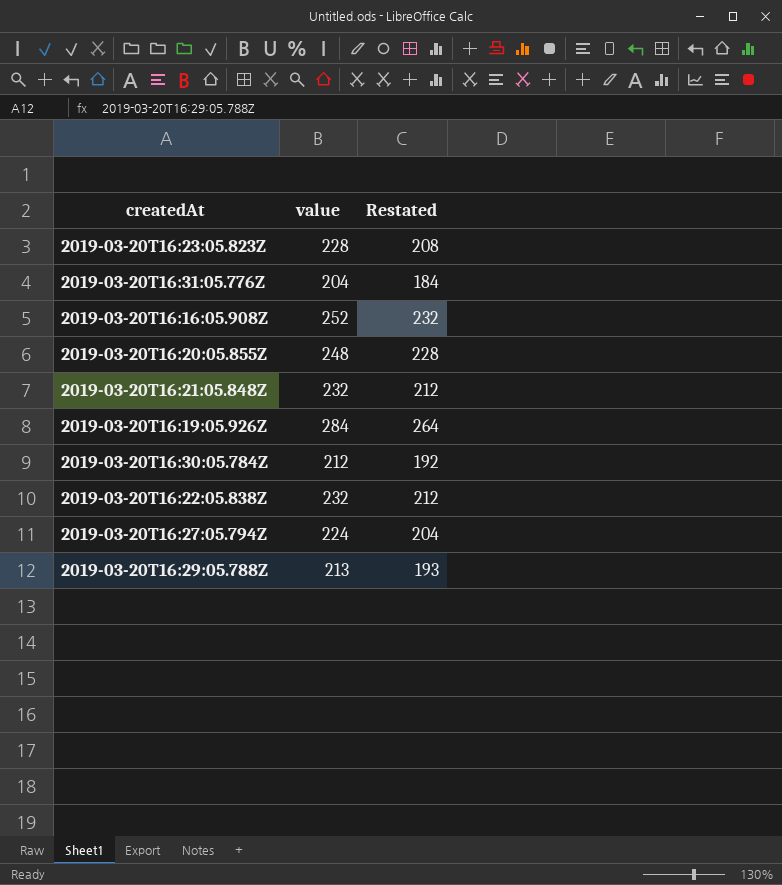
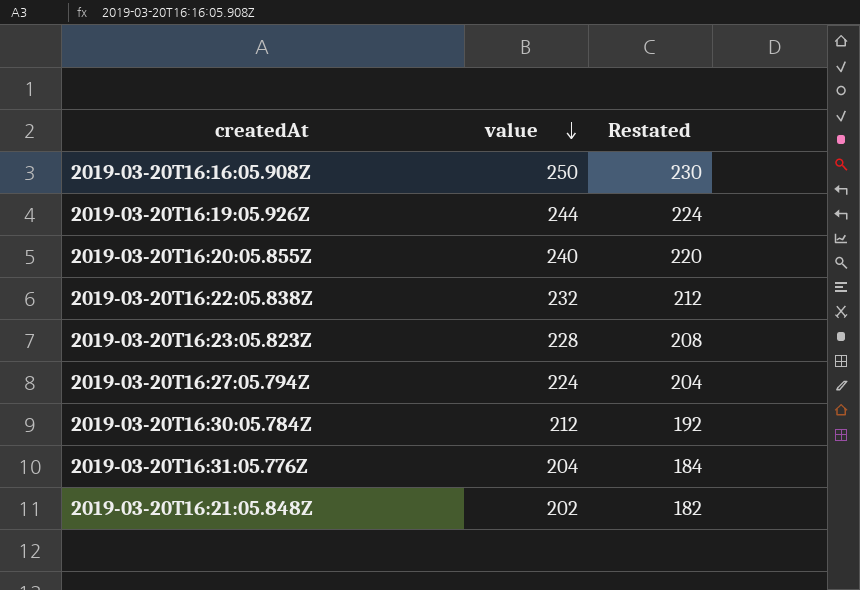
row order: none -> value descending
row 2019-03-20T16:29:05.788Z: 213 | 193 -> none
2019-03-20T16:16:05.908Z | value: 252 -> 250
2019-03-20T16:16:05.908Z | Restated: 232 -> 230
2019-03-20T16:19:05.926Z | value: 284 -> 244
2019-03-20T16:19:05.926Z | Restated: 264 -> 224
2019-03-20T16:20:05.855Z | value: 248 -> 240
2019-03-20T16:20:05.855Z | Restated: 228 -> 220
2019-03-20T16:21:05.848Z | value: 232 -> 202
2019-03-20T16:21:05.848Z | Restated: 212 -> 182

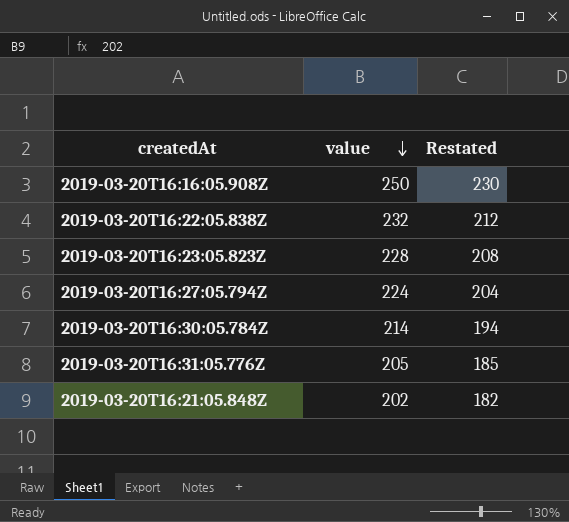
row 2019-03-20T16:19:05.926Z: 244 | 224 -> none
row 2019-03-20T16:20:05.855Z: 240 | 220 -> none
2019-03-20T16:30:05.784Z | value: 212 -> 214
2019-03-20T16:30:05.784Z | Restated: 192 -> 194
2019-03-20T16:31:05.776Z | value: 204 -> 205
2019-03-20T16:31:05.776Z | Restated: 184 -> 185

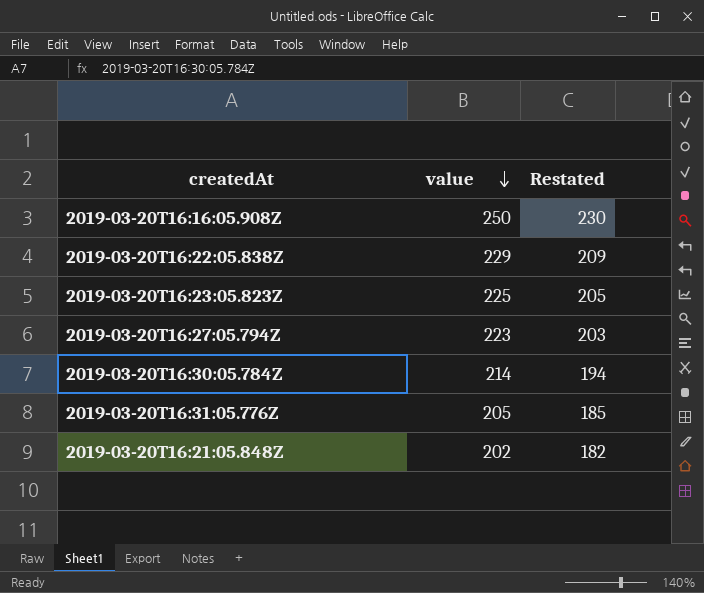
2019-03-20T16:22:05.838Z | value: 232 -> 229
2019-03-20T16:22:05.838Z | Restated: 212 -> 209
2019-03-20T16:23:05.823Z | value: 228 -> 225
2019-03-20T16:23:05.823Z | Restated: 208 -> 205
2019-03-20T16:27:05.794Z | value: 224 -> 223
2019-03-20T16:27:05.794Z | Restated: 204 -> 203

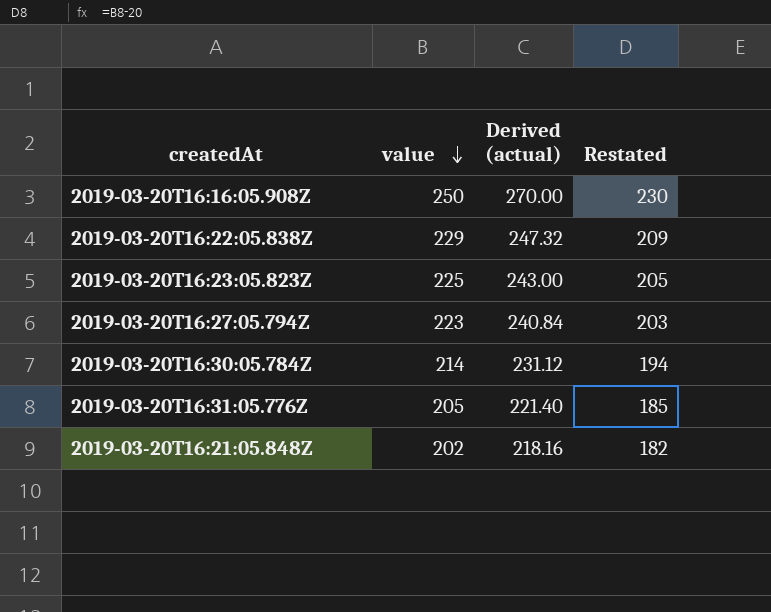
column Derived (actual) | formula: none -> [value] * 1.08

